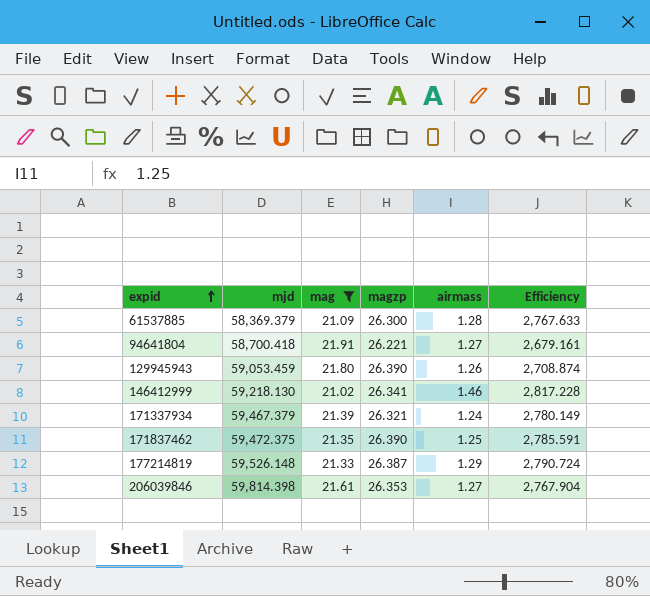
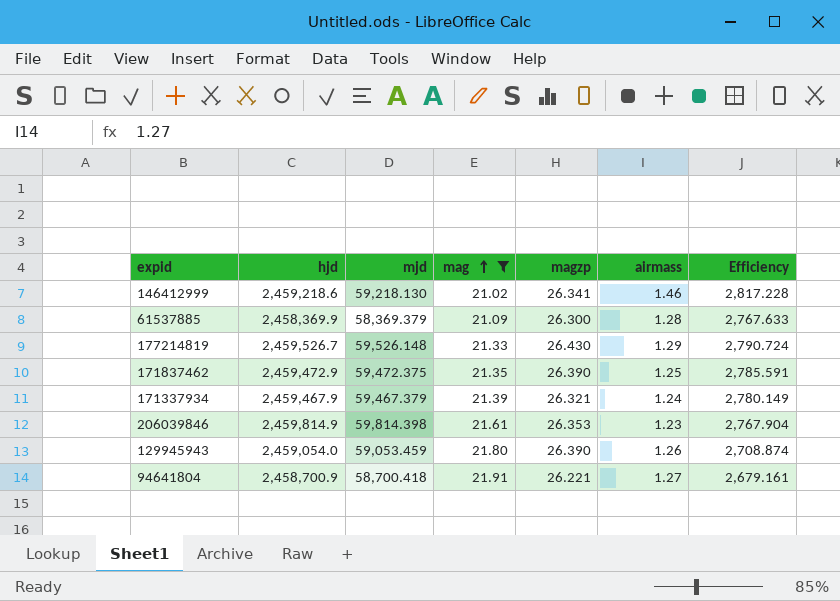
row order: expid ascending -> mag ascending
column hjd | position: none -> 2
177214819 | magzp: 26.387 -> 26.430
206039846 | airmass: 1.27 -> 1.23

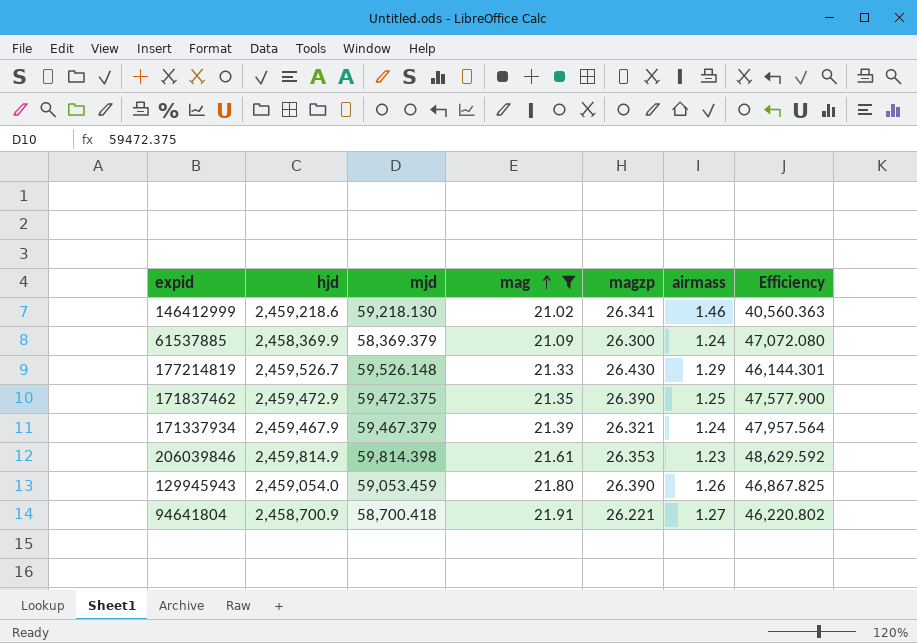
column Efficiency | formula: [mjd] / [mag] -> [mjd] / [airmass]
61537885 | airmass: 1.28 -> 1.24

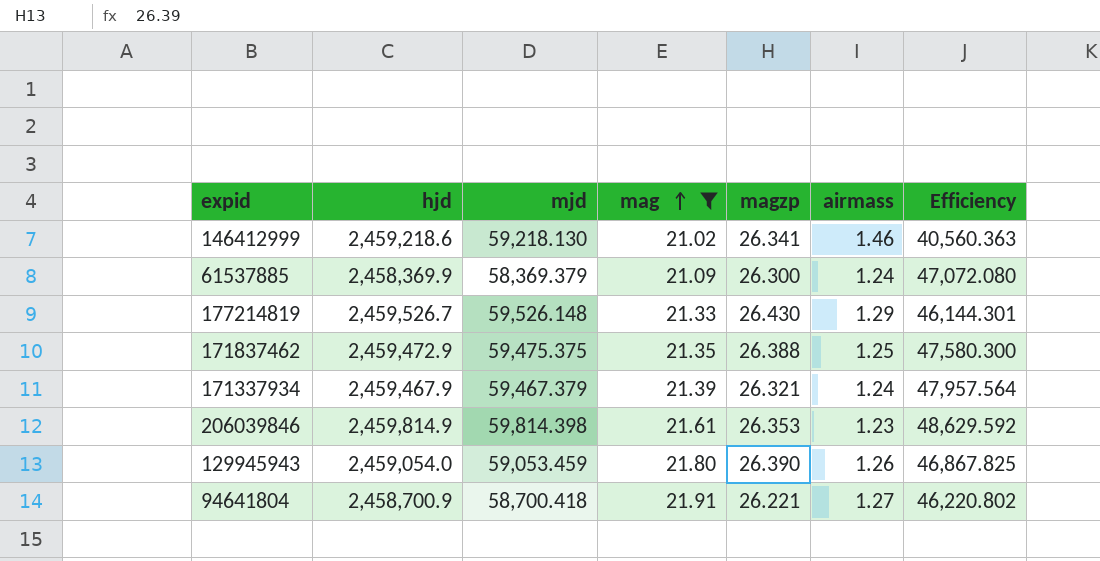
171837462 | mjd: 59,472.375 -> 59,475.375
171837462 | magzp: 26.390 -> 26.388
171837462 | Efficiency: 47,577.900 -> 47,580.300

